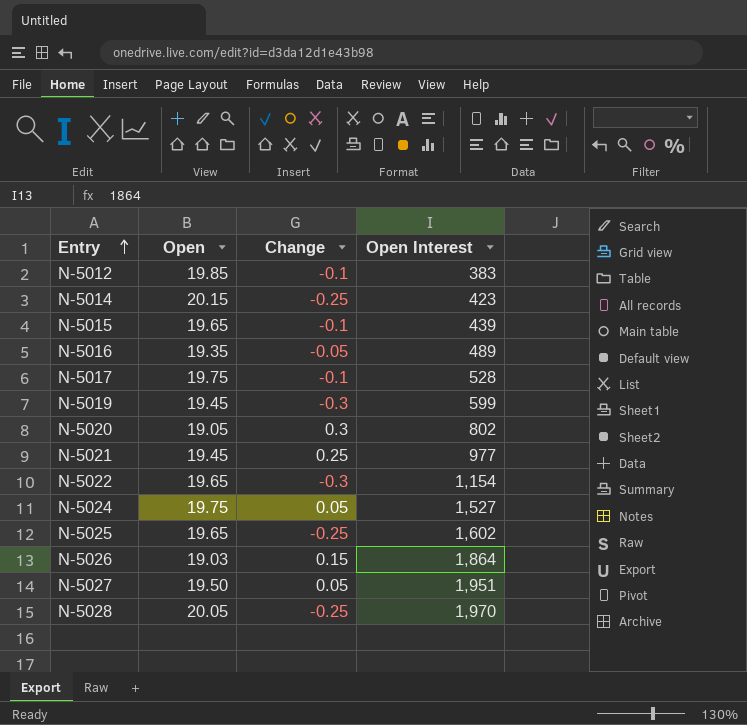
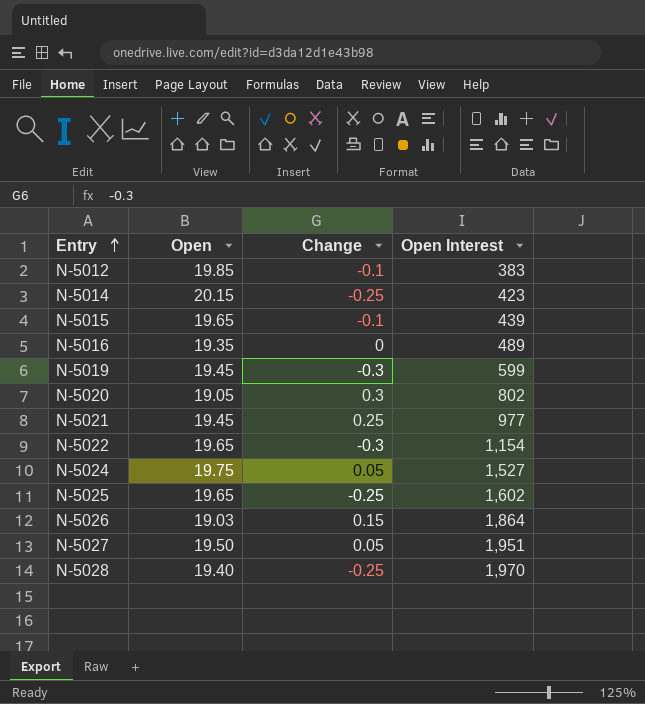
row N-5017: 19.75 | -0.1 | 528 -> none
N-5016 | Change: -0.05 -> 0
N-5028 | Open: 20.05 -> 19.40

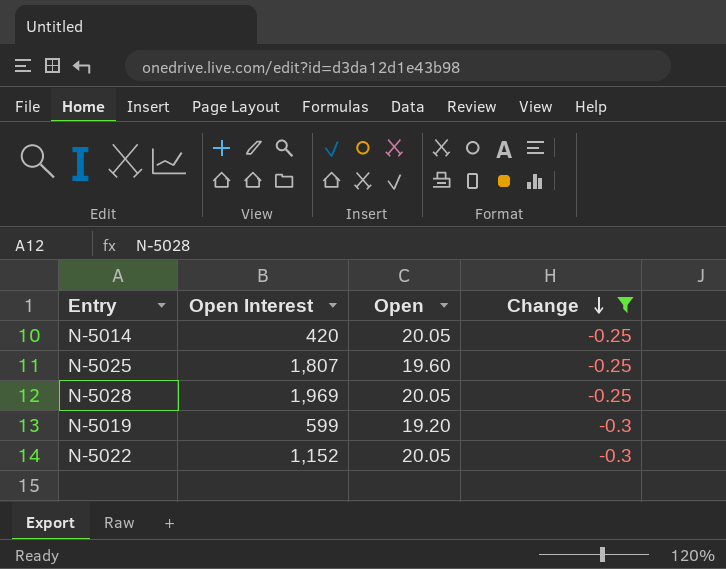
filter: none -> Change <= -0.25
row order: Entry ascending -> Change descending
column Open Interest | position: 4 -> 2
N-5014 | Open Interest: 423 -> 420
N-5014 | Open: 20.15 -> 20.05
N-5025 | Open Interest: 1,602 -> 1,807
N-5025 | Open: 19.65 -> 19.60
N-5028 | Open Interest: 1,970 -> 1,969
N-5028 | Open: 19.40 -> 20.05
N-5019 | Open: 19.45 -> 19.20
N-5022 | Open Interest: 1,154 -> 1,152
N-5022 | Open: 19.65 -> 20.05

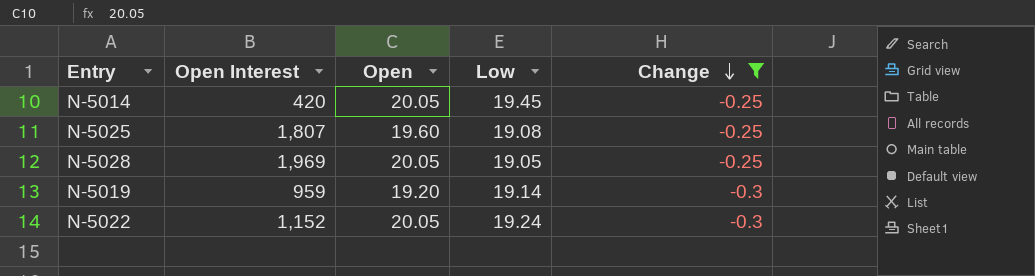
column Low | position: none -> 4
N-5019 | Open Interest: 599 -> 959

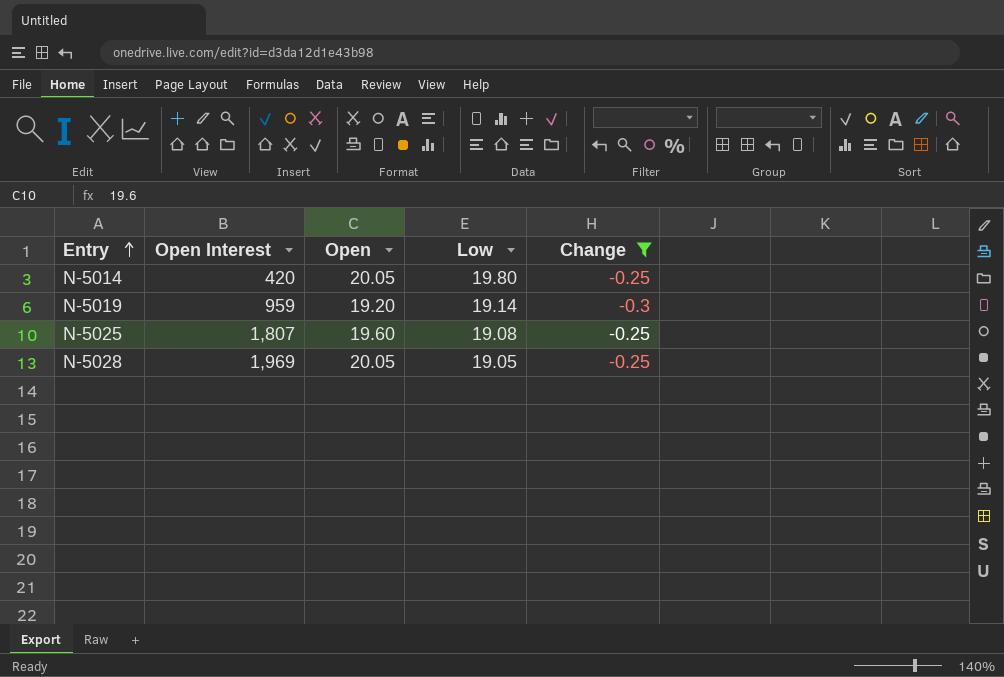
row order: Change descending -> Entry ascending
row N-5022: 1,152 | 20.05 | 19.24 | -0.3 -> none
N-5014 | Low: 19.45 -> 19.80

